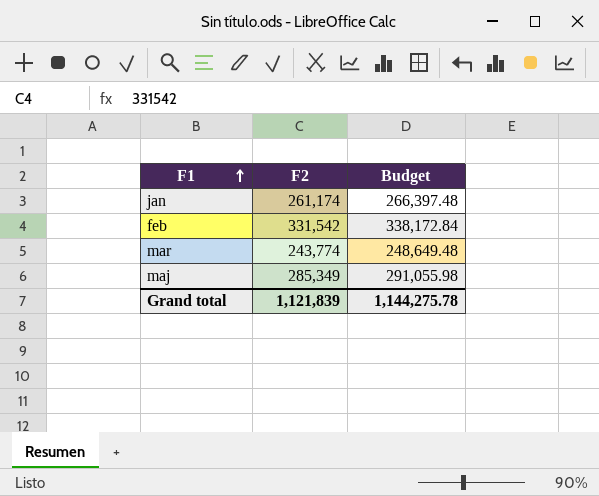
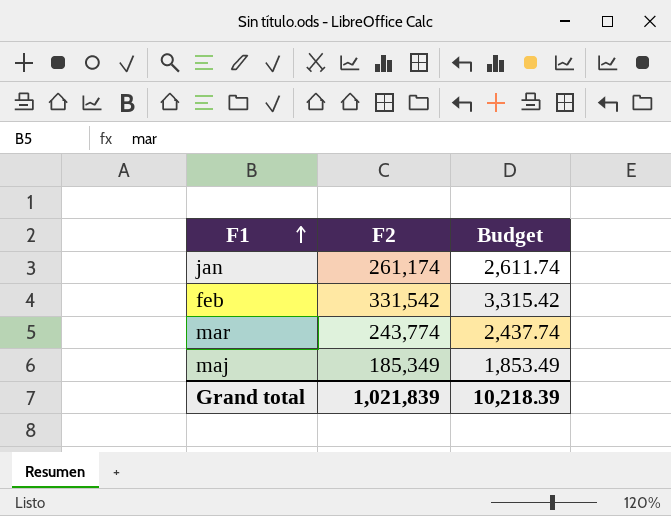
column Budget | formula: [F2] * 1.02 -> [F2] * 0.01
maj | F2: 285,349 -> 185,349
Grand total | F2: 1,121,839 -> 1,021,839
Grand total | Budget: 1,144,275.78 -> 10,218.39

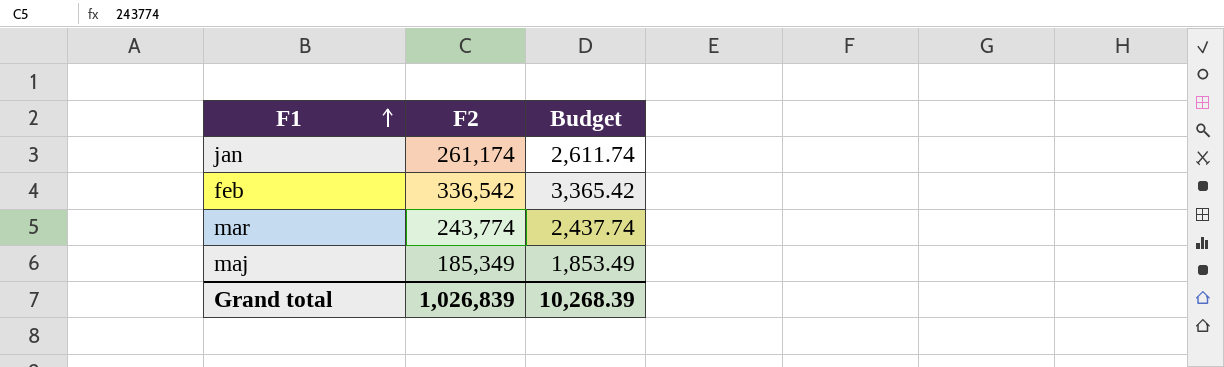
feb | F2: 331,542 -> 336,542
feb | Budget: 3,315.42 -> 3,365.42
Grand total | F2: 1,021,839 -> 1,026,839
Grand total | Budget: 10,218.39 -> 10,268.39

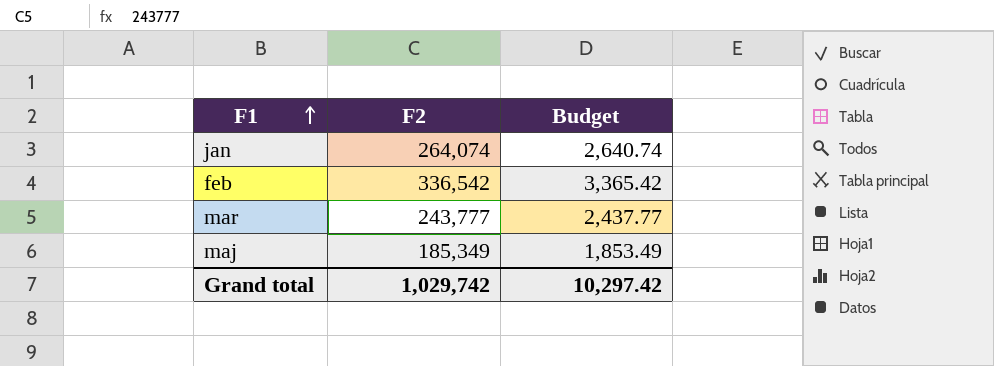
jan | F2: 261,174 -> 264,074
jan | Budget: 2,611.74 -> 2,640.74
mar | F2: 243,774 -> 243,777
mar | Budget: 2,437.74 -> 2,437.77
Grand total | F2: 1,026,839 -> 1,029,742
Grand total | Budget: 10,268.39 -> 10,297.42

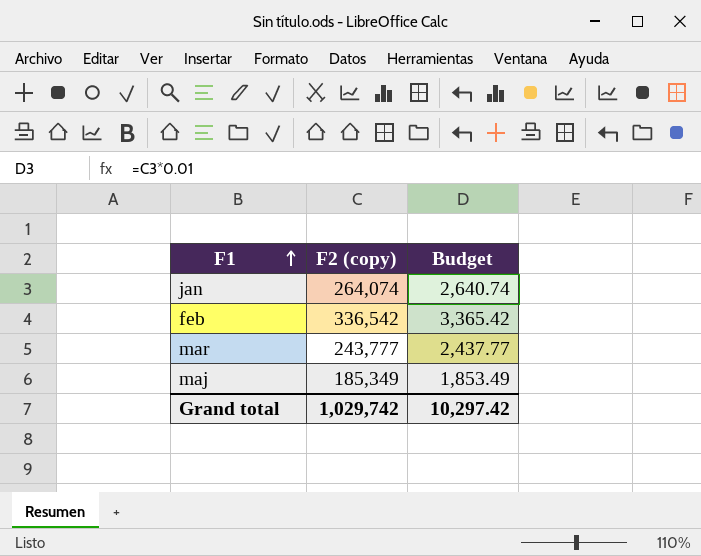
column name: F2 -> F2 (copy)

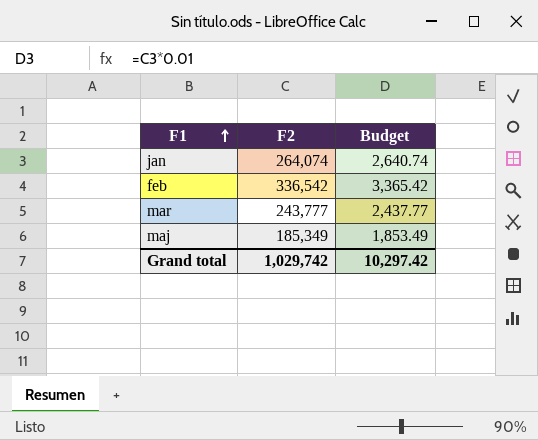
column name: F2 (copy) -> F2

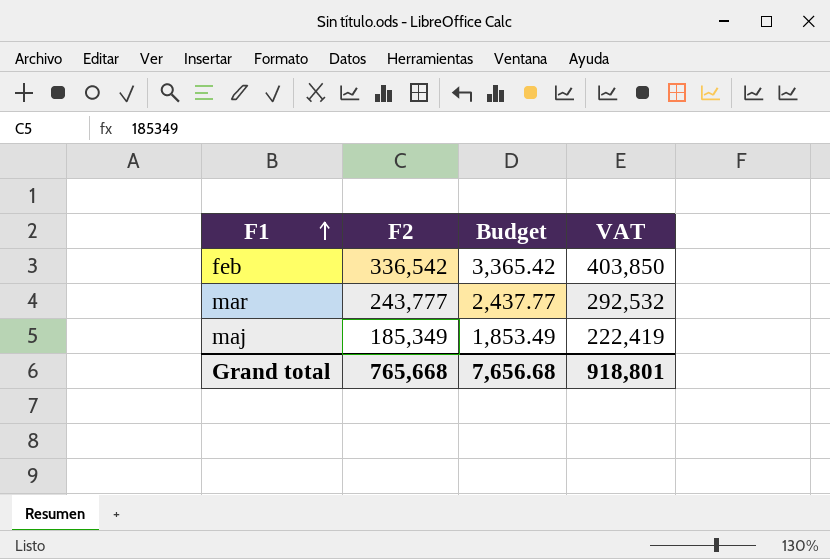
column VAT | formula: none -> [F2] * 1.2
row jan: 264,074 | 2,640.74 -> none
Grand total | F2: 1,029,742 -> 765,668
Grand total | Budget: 10,297.42 -> 7,656.68

